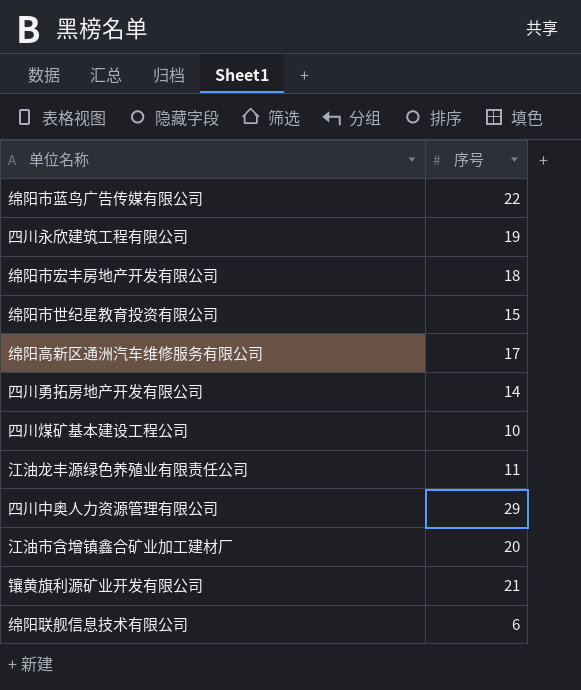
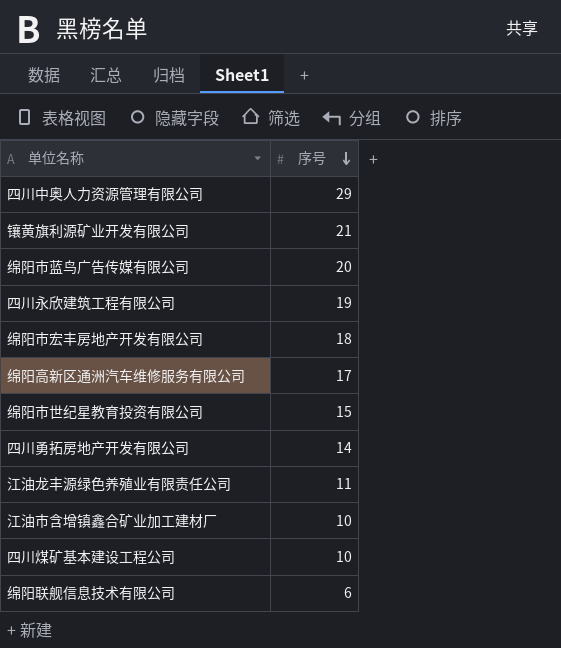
row order: none -> 序号 descending
绵阳市蓝鸟广告传媒有限公司 | 序号: 22 -> 20
江油市含增镇鑫合矿业加工建材厂 | 序号: 20 -> 10

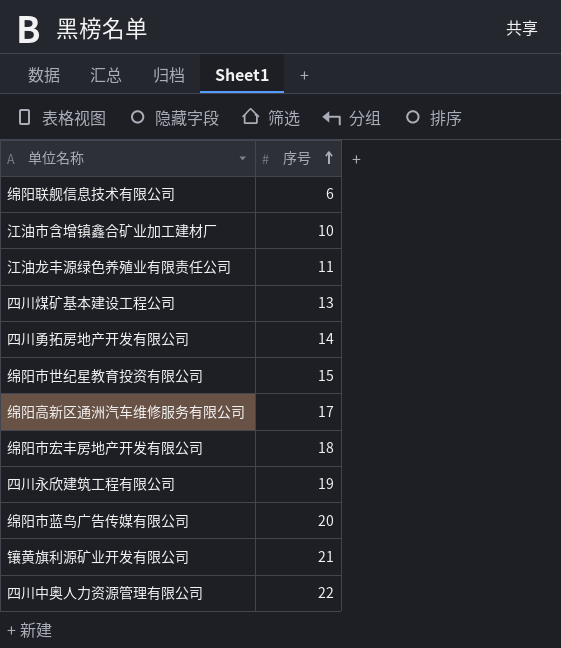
row order: 序号 descending -> 序号 ascending
四川煤矿基本建设工程公司 | 序号: 10 -> 13
四川中奥人力资源管理有限公司 | 序号: 29 -> 22

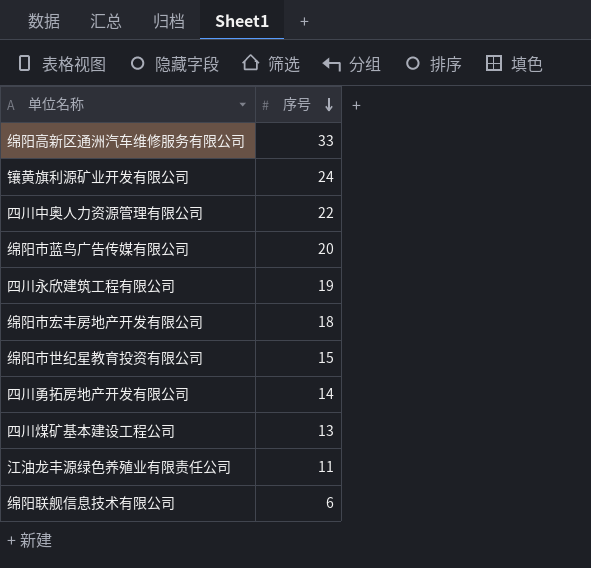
row order: 序号 ascending -> 序号 descending
row 江油市含增镇鑫合矿业加工建材厂: 10 -> none
绵阳高新区通洲汽车维修服务有限公司 | 序号: 17 -> 33
镶黄旗利源矿业开发有限公司 | 序号: 21 -> 24

